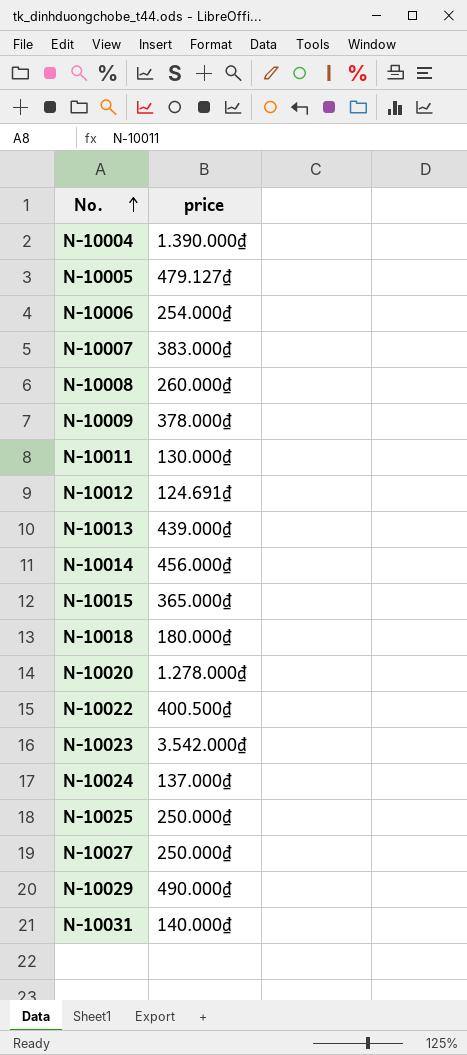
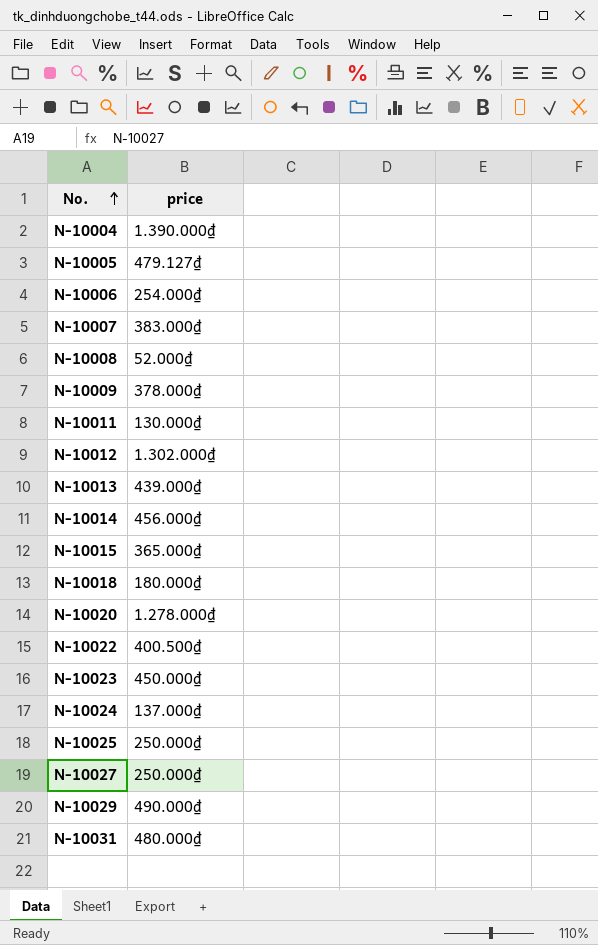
N-10008 | price: 260.000₫ -> 52.000₫
N-10012 | price: 124.691₫ -> 1.302.000₫
N-10023 | price: 3.542.000₫ -> 450.000₫
N-10031 | price: 140.000₫ -> 480.000₫

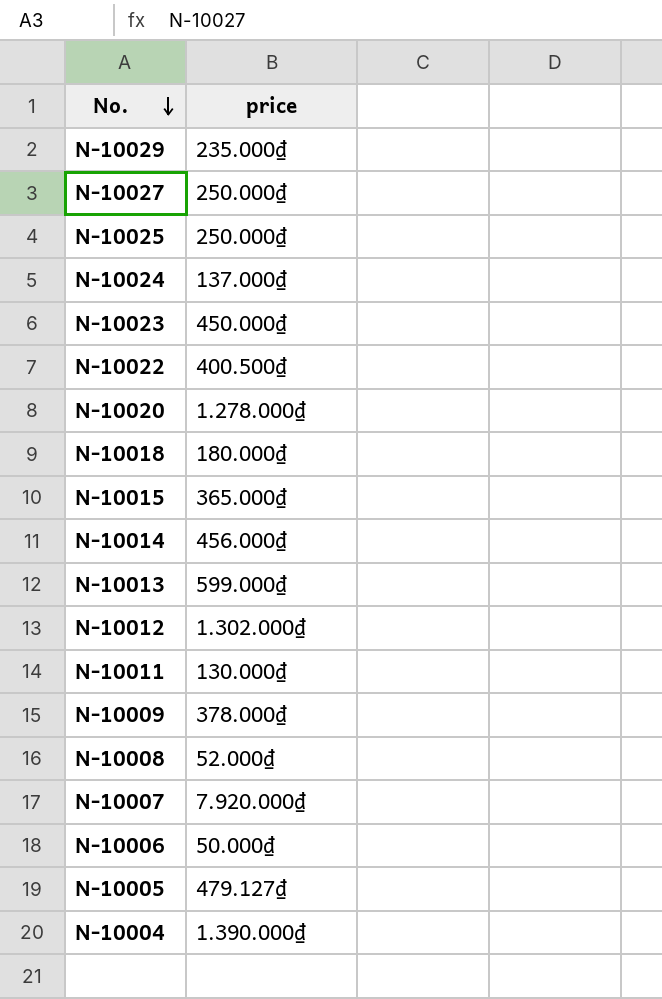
row order: No. ascending -> No. descending
row N-10031: 480.000₫ -> none
N-10029 | price: 490.000₫ -> 235.000₫
N-10013 | price: 439.000₫ -> 599.000₫
N-10007 | price: 383.000₫ -> 7.920.000₫
N-10006 | price: 254.000₫ -> 50.000₫

